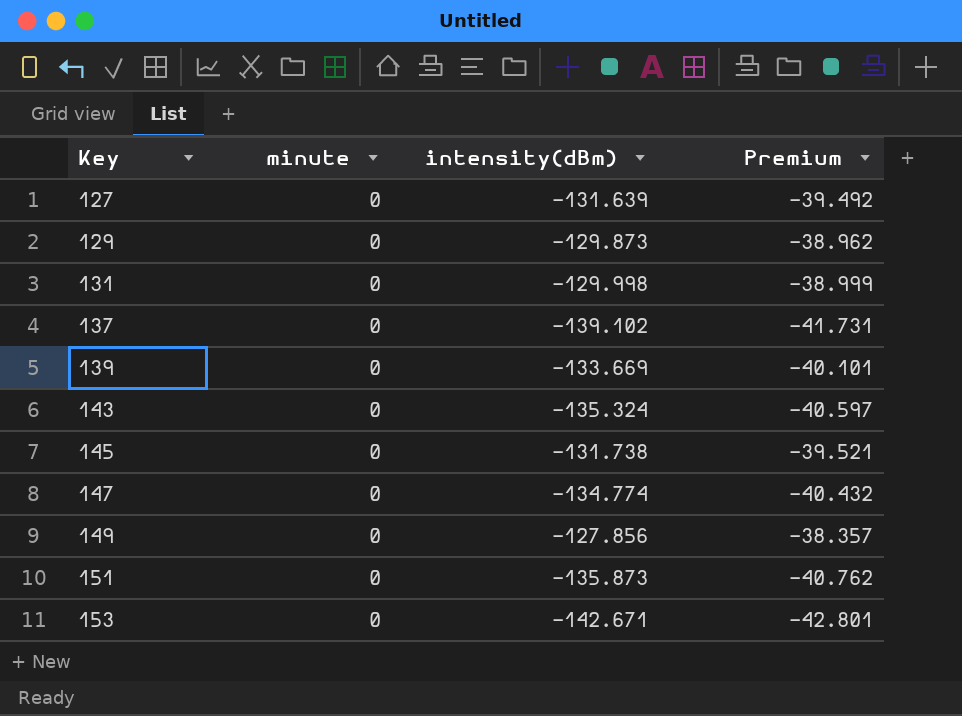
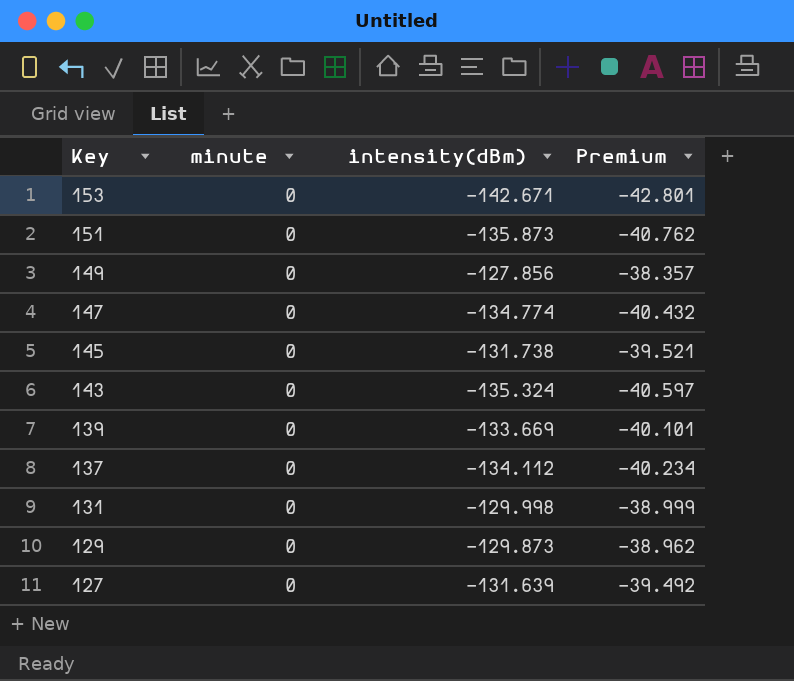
row order: Key ascending -> Key descending
137 | intensity(dBm): -139.102 -> -134.112
137 | Premium: -41.731 -> -40.234

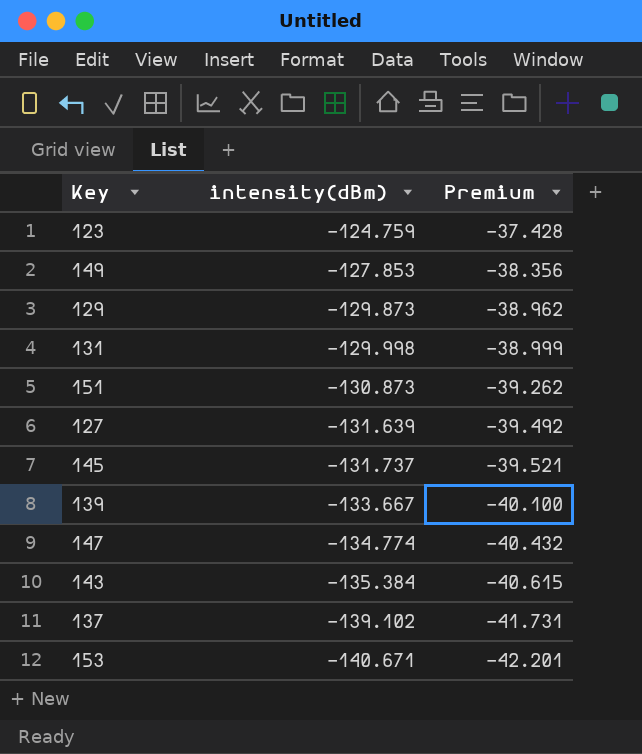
row order: Key descending -> intensity(dBm) descending
column minute | position: 2 -> none
row 123: none -> -124.759 | -37.428
149 | intensity(dBm): -127.856 -> -127.853
149 | Premium: -38.357 -> -38.356
151 | intensity(dBm): -135.873 -> -130.873
151 | Premium: -40.762 -> -39.262
145 | intensity(dBm): -131.738 -> -131.737
139 | intensity(dBm): -133.669 -> -133.667
139 | Premium: -40.101 -> -40.100
143 | intensity(dBm): -135.324 -> -135.384
143 | Premium: -40.597 -> -40.615
137 | intensity(dBm): -134.112 -> -139.102
137 | Premium: -40.234 -> -41.731
153 | intensity(dBm): -142.671 -> -140.671
153 | Premium: -42.801 -> -42.201

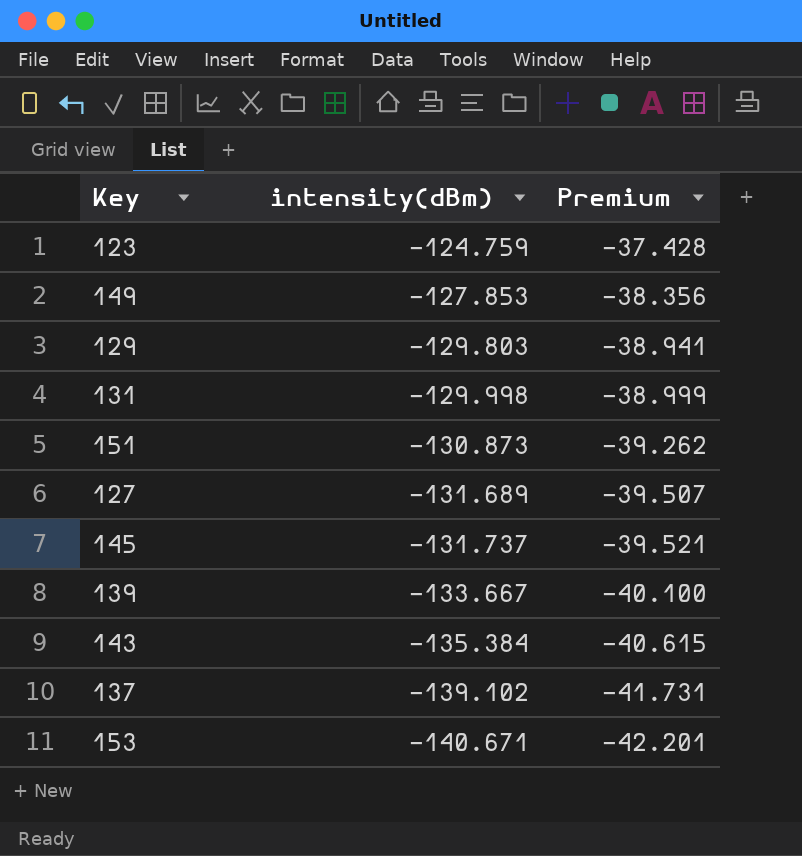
row 147: -134.774 | -40.432 -> none
129 | intensity(dBm): -129.873 -> -129.803
129 | Premium: -38.962 -> -38.941
127 | intensity(dBm): -131.639 -> -131.689
127 | Premium: -39.492 -> -39.507

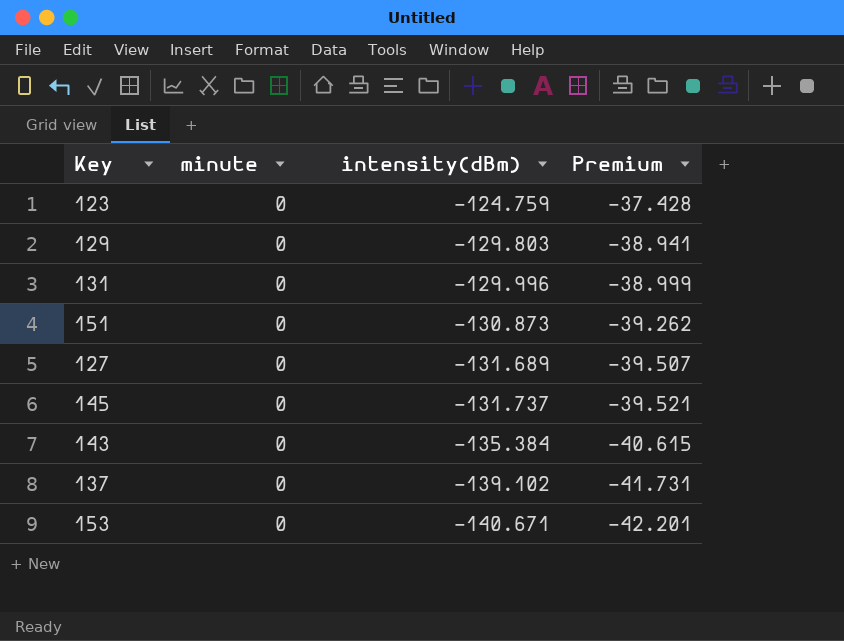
column minute | position: none -> 2
row 149: -127.853 | -38.356 -> none
row 139: -133.667 | -40.100 -> none
131 | intensity(dBm): -129.998 -> -129.996

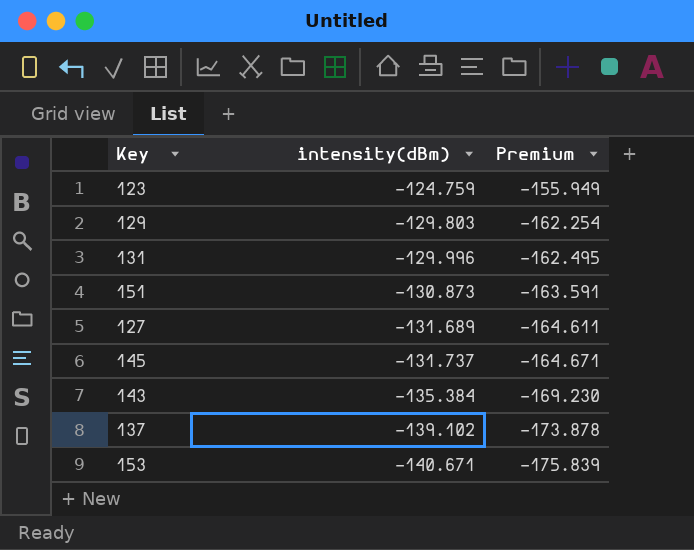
column minute | position: 2 -> none
column Premium | formula: [intensity(dBm)] * 0.3 -> [intensity(dBm)] * 1.25

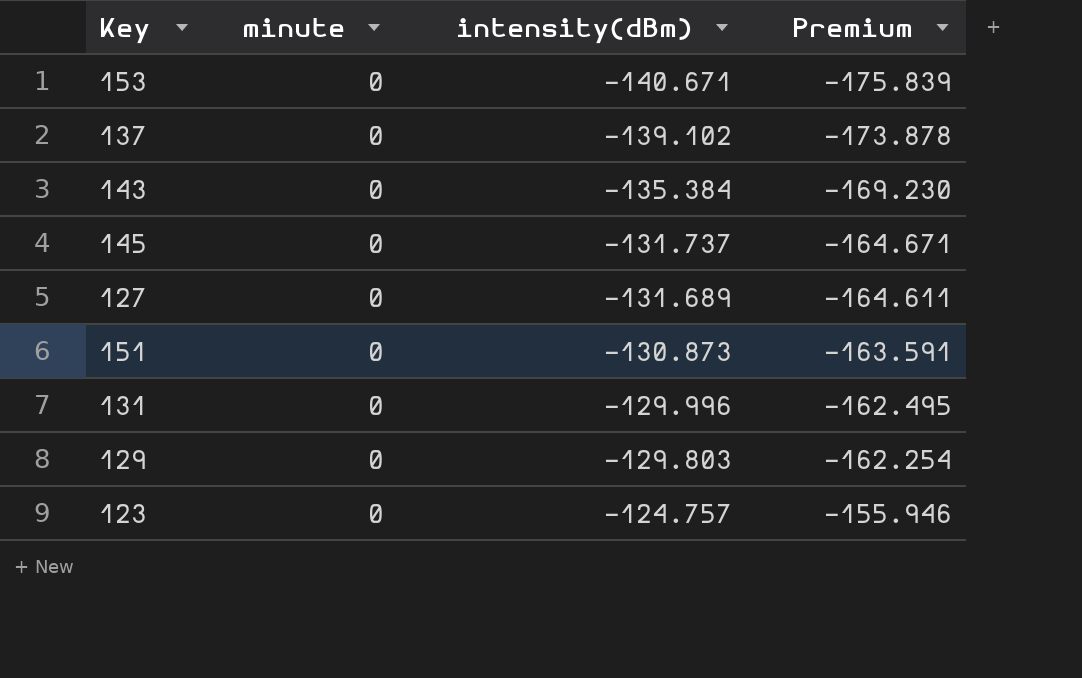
row order: intensity(dBm) descending -> intensity(dBm) ascending
column minute | position: none -> 2
123 | intensity(dBm): -124.759 -> -124.757
123 | Premium: -155.949 -> -155.946

